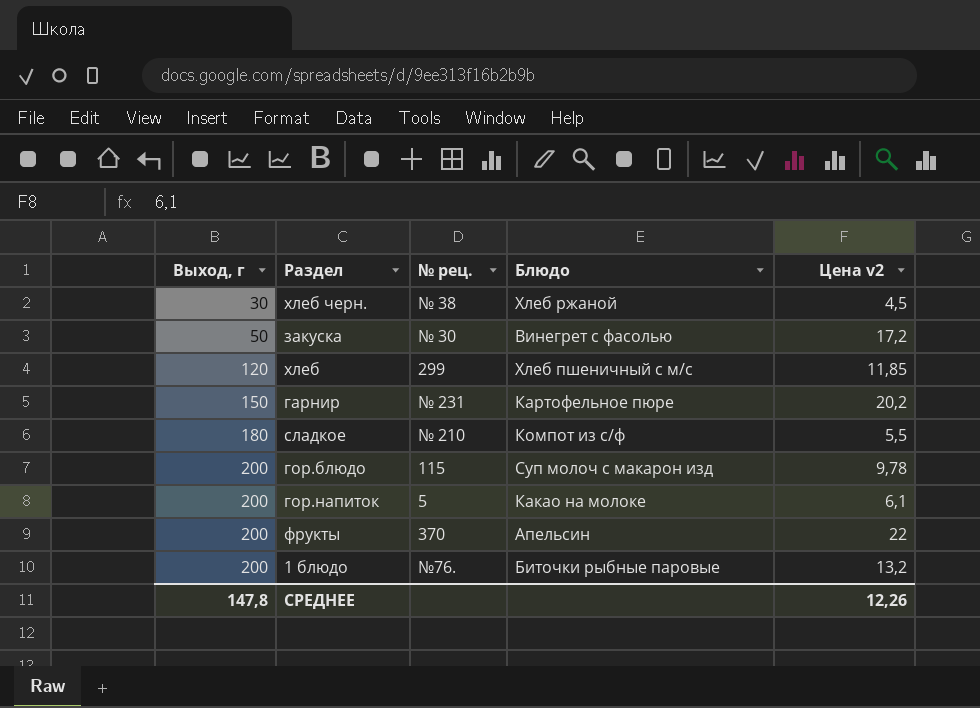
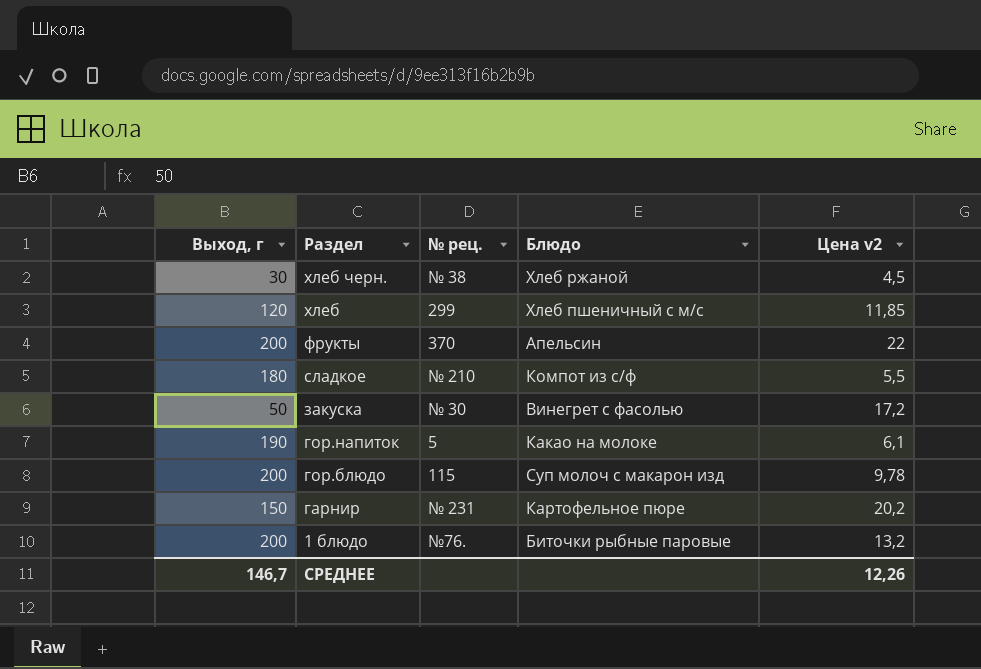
row order: Выход, г ascending -> Раздел descending
гор.напиток | Выход, г: 200 -> 190
СРЕДНЕЕ | Выход, г: 147,8 -> 146,7

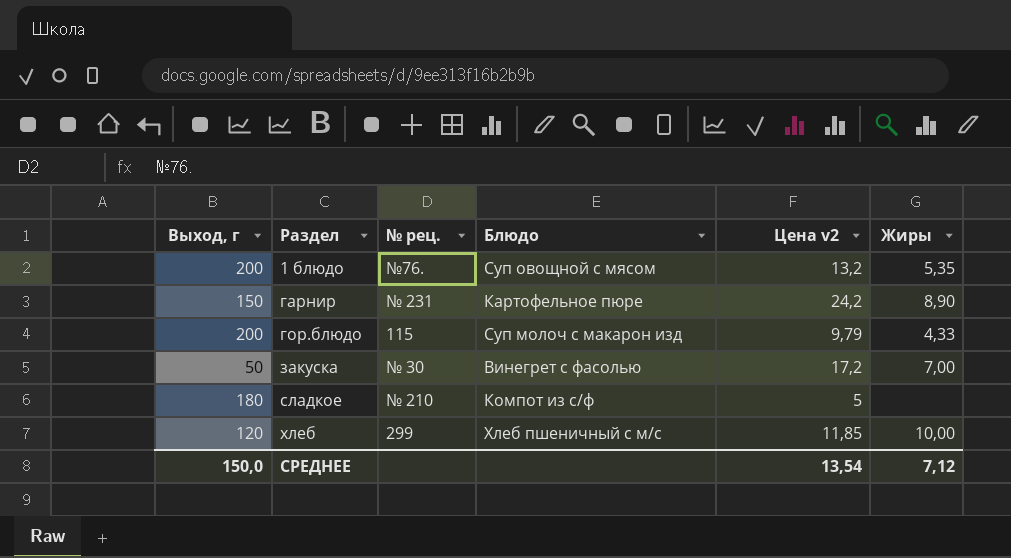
row order: Раздел descending -> Раздел ascending
column Жиры | position: none -> 6
row хлеб черн.: 30 | № 38 | Хлеб ржаной | 4,5 -> none
row фрукты: 200 | 370 | Апельсин | 22 -> none
row гор.напиток: 190 | 5 | Какао на молоке | 6,1 -> none
1 блюдо | Блюдо: Биточки рыбные паровые -> Суп овощной с мясом
гарнир | Цена v2: 20,2 -> 24,2
гор.блюдо | Цена v2: 9,78 -> 9,79
сладкое | Цена v2: 5,5 -> 5
СРЕДНЕЕ | Выход, г: 146,7 -> 150,0
СРЕДНЕЕ | Цена v2: 12,26 -> 13,54

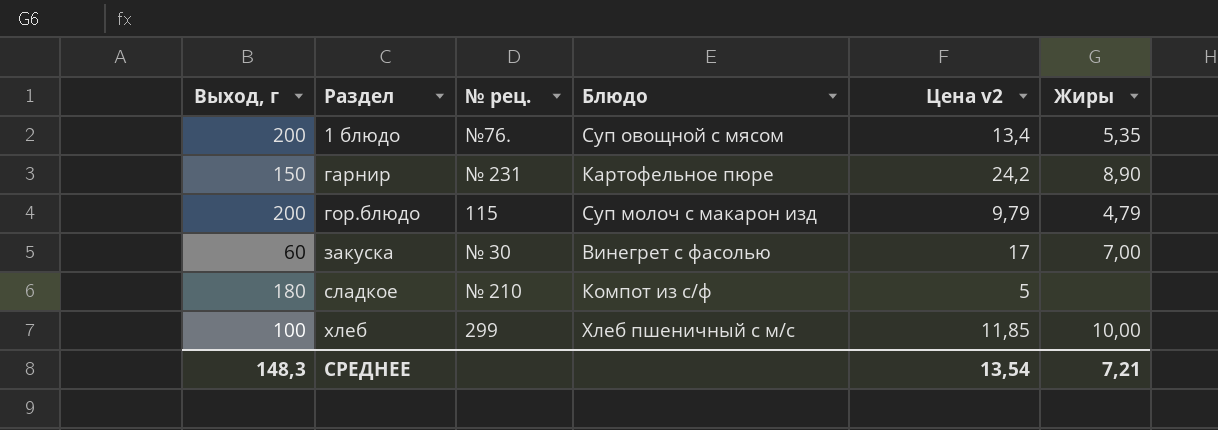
1 блюдо | Цена v2: 13,2 -> 13,4
гор.блюдо | Жиры: 4,33 -> 4,79
закуска | Выход, г: 50 -> 60
закуска | Цена v2: 17,2 -> 17
хлеб | Выход, г: 120 -> 100
СРЕДНЕЕ | Выход, г: 150,0 -> 148,3
СРЕДНЕЕ | Жиры: 7,12 -> 7,21

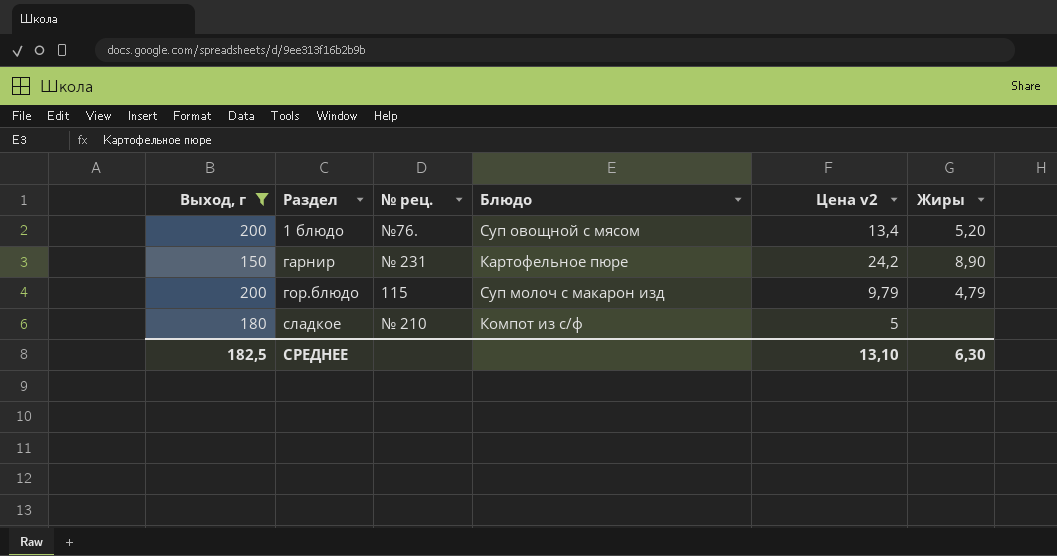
filter: none -> Выход, г >= 150
1 блюдо | Жиры: 5,35 -> 5,20
СРЕДНЕЕ | Выход, г: 148,3 -> 182,5
СРЕДНЕЕ | Цена v2: 13,54 -> 13,10
СРЕДНЕЕ | Жиры: 7,21 -> 6,30

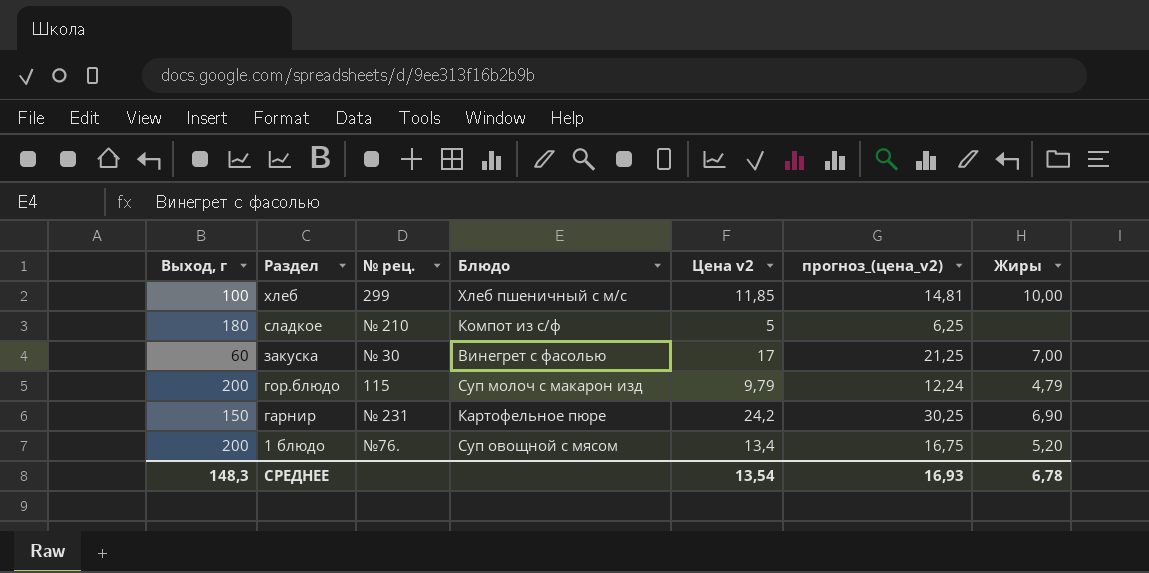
filter: Выход, г >= 150 -> none
row order: Раздел ascending -> Раздел descending
column прогноз_(цена_v2) | formula: none -> [Цена v2] * 1,25
гарнир | Жиры: 8,90 -> 6,90
СРЕДНЕЕ | Выход, г: 182,5 -> 148,3
СРЕДНЕЕ | Цена v2: 13,10 -> 13,54
СРЕДНЕЕ | Жиры: 6,30 -> 6,78

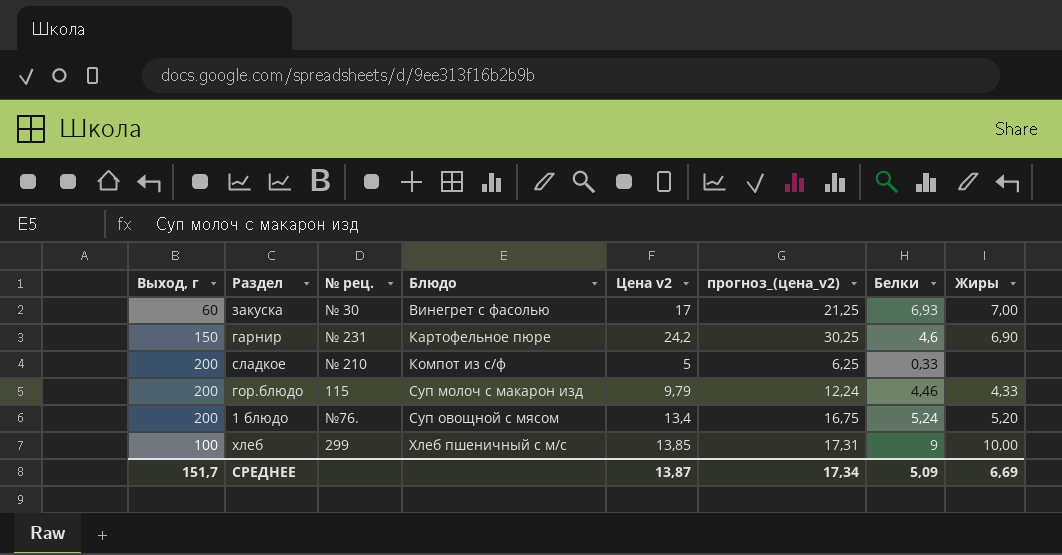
row order: Раздел descending -> Блюдо ascending
column Белки | position: none -> 7
сладкое | Выход, г: 180 -> 200
гор.блюдо | Жиры: 4,79 -> 4,33
хлеб | Цена v2: 11,85 -> 13,85
хлеб | прогноз_(цена_v2): 14,81 -> 17,31
СРЕДНЕЕ | Выход, г: 148,3 -> 151,7
СРЕДНЕЕ | Цена v2: 13,54 -> 13,87
СРЕДНЕЕ | прогноз_(цена_v2): 16,93 -> 17,34
СРЕДНЕЕ | Жиры: 6,78 -> 6,69

